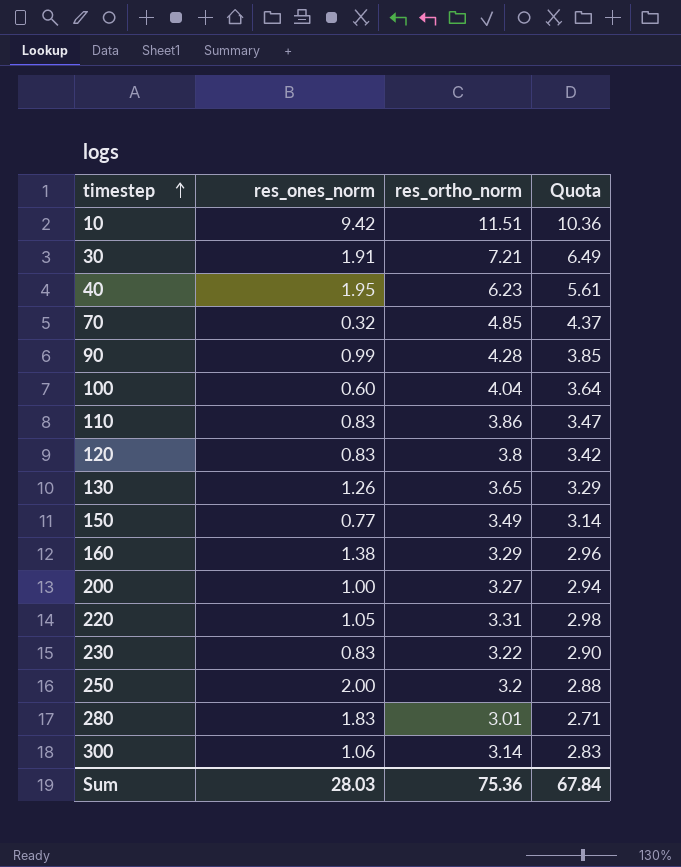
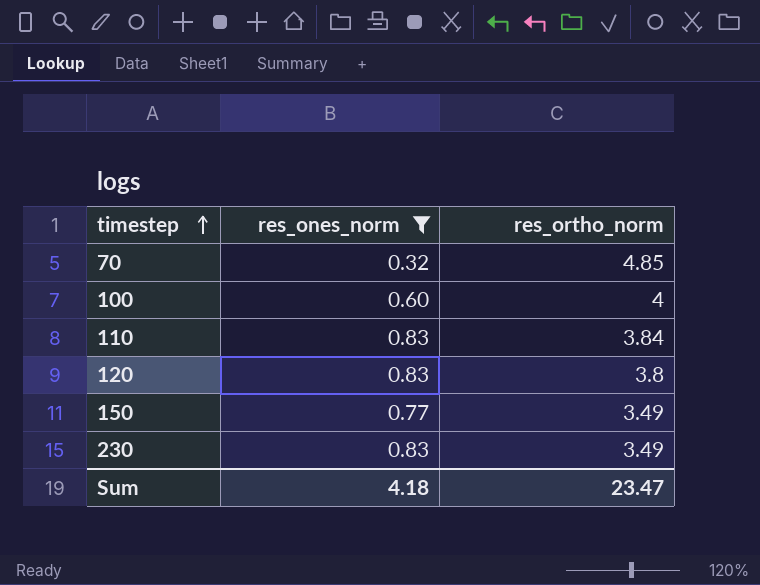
filter: none -> res_ones_norm <= 0.83
column Quota | formula: [res_ortho_norm] * 0.9 -> none
100 | res_ortho_norm: 4.04 -> 4
110 | res_ortho_norm: 3.86 -> 3.84
230 | res_ortho_norm: 3.22 -> 3.49
Sum | res_ones_norm: 28.03 -> 4.18
Sum | res_ortho_norm: 75.36 -> 23.47

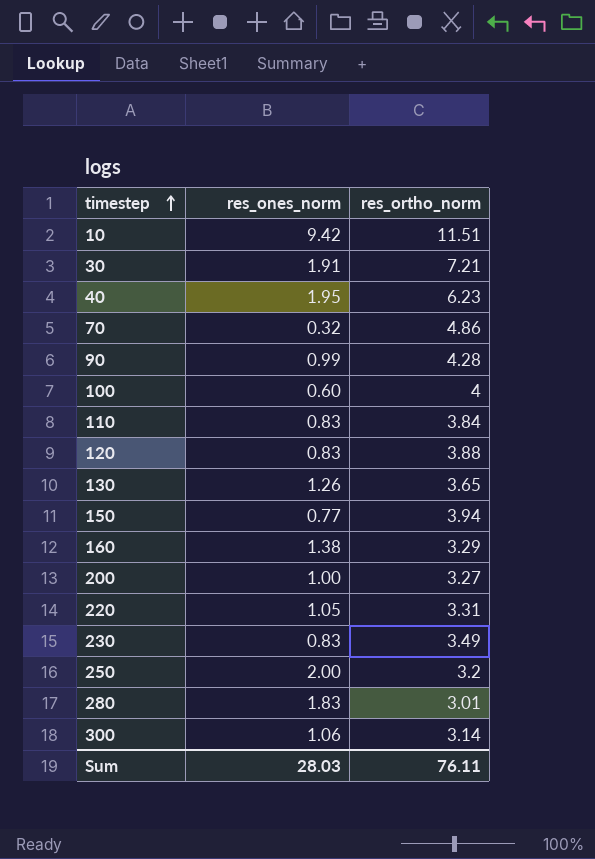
filter: res_ones_norm <= 0.83 -> none
70 | res_ortho_norm: 4.85 -> 4.86
120 | res_ortho_norm: 3.8 -> 3.88
150 | res_ortho_norm: 3.49 -> 3.94
Sum | res_ones_norm: 4.18 -> 28.03
Sum | res_ortho_norm: 23.47 -> 76.11

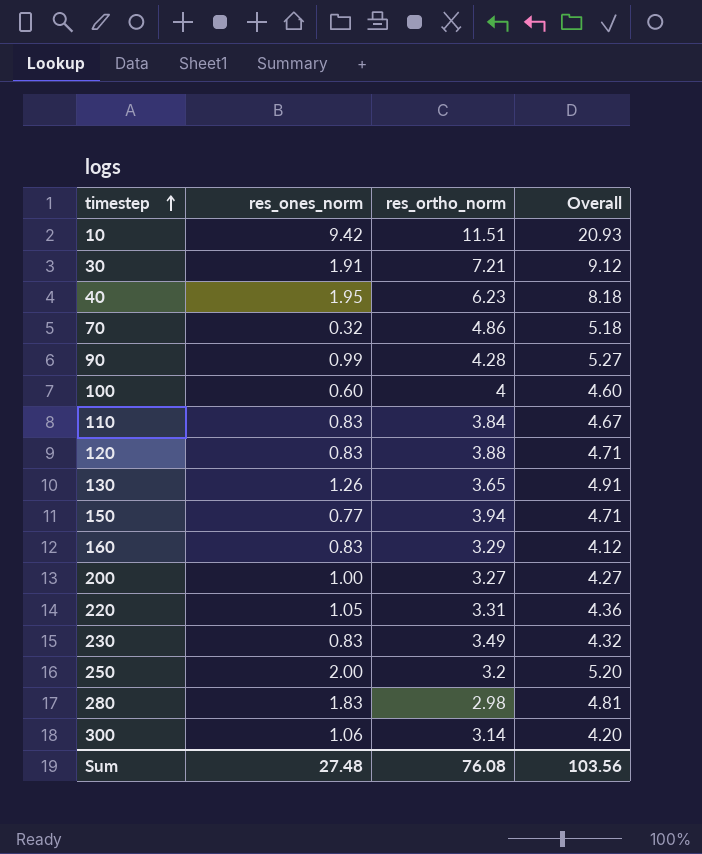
column Overall | formula: none -> [res_ones_norm] + [res_ortho_norm]
160 | res_ones_norm: 1.38 -> 0.83
280 | res_ortho_norm: 3.01 -> 2.98
Sum | res_ones_norm: 28.03 -> 27.48
Sum | res_ortho_norm: 76.11 -> 76.08

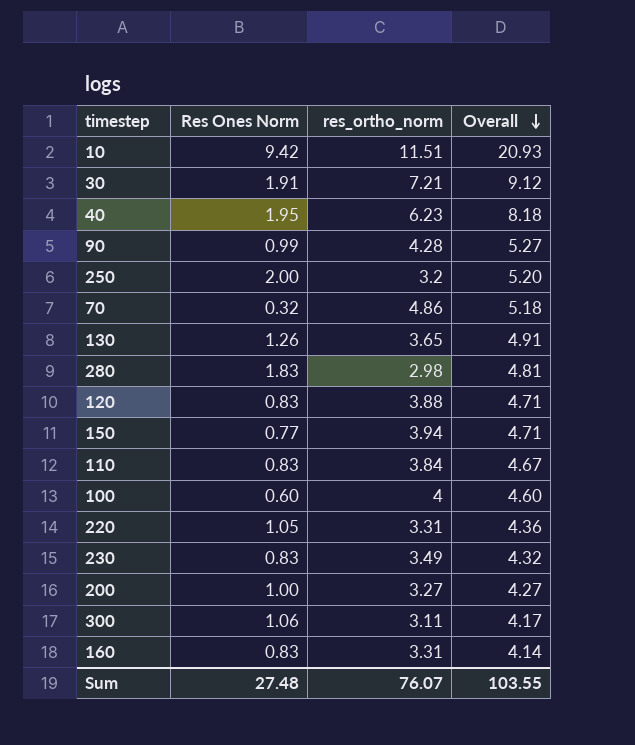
row order: timestep ascending -> Overall descending
column name: res_ones_norm -> Res Ones Norm
300 | res_ortho_norm: 3.14 -> 3.11
300 | Overall: 4.20 -> 4.17
160 | res_ortho_norm: 3.29 -> 3.31
160 | Overall: 4.12 -> 4.14
Sum | res_ortho_norm: 76.08 -> 76.07
Sum | Overall: 103.56 -> 103.55

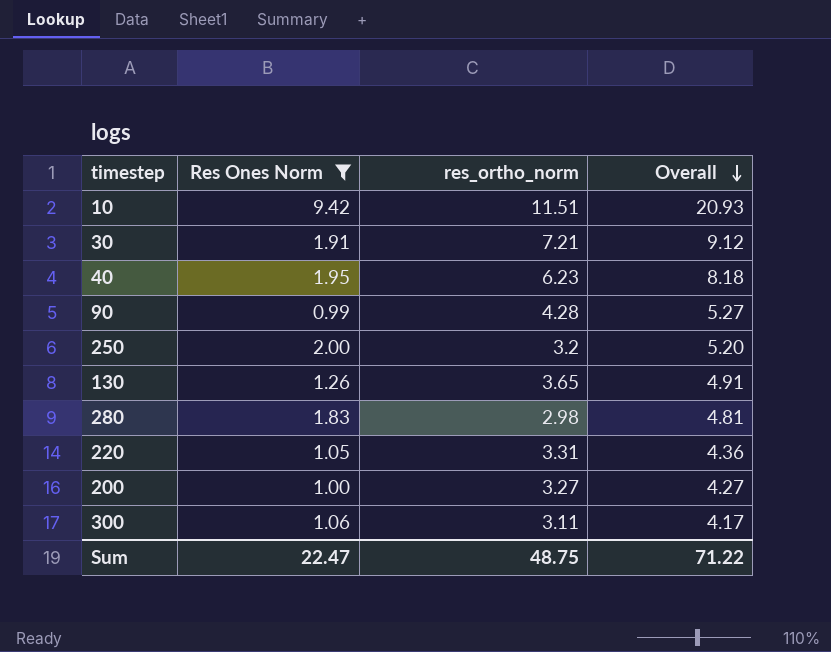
filter: none -> Res Ones Norm >= 0.99
Sum | Res Ones Norm: 27.48 -> 22.47
Sum | res_ortho_norm: 76.07 -> 48.75
Sum | Overall: 103.55 -> 71.22

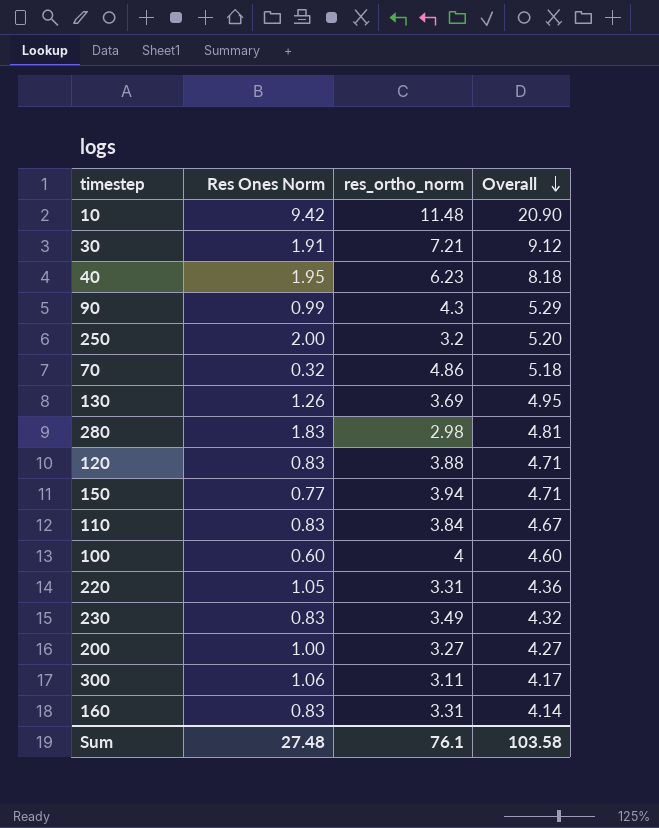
filter: Res Ones Norm >= 0.99 -> none
10 | res_ortho_norm: 11.51 -> 11.48
10 | Overall: 20.93 -> 20.90
90 | res_ortho_norm: 4.28 -> 4.3
90 | Overall: 5.27 -> 5.29
130 | res_ortho_norm: 3.65 -> 3.69
130 | Overall: 4.91 -> 4.95
Sum | Res Ones Norm: 22.47 -> 27.48
Sum | res_ortho_norm: 48.75 -> 76.1
Sum | Overall: 71.22 -> 103.58

